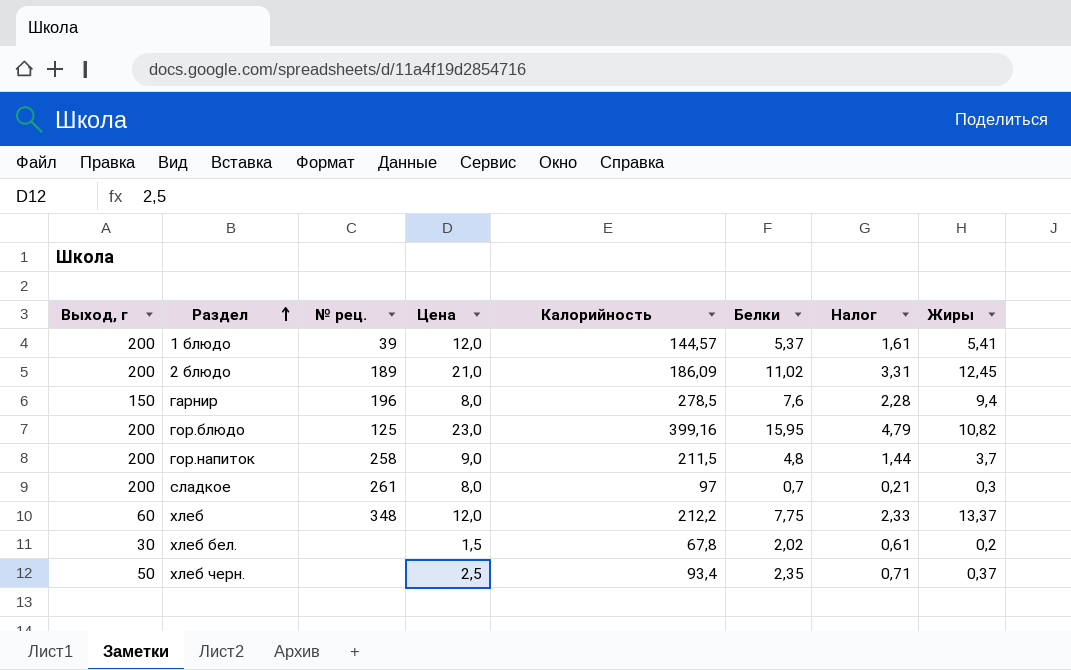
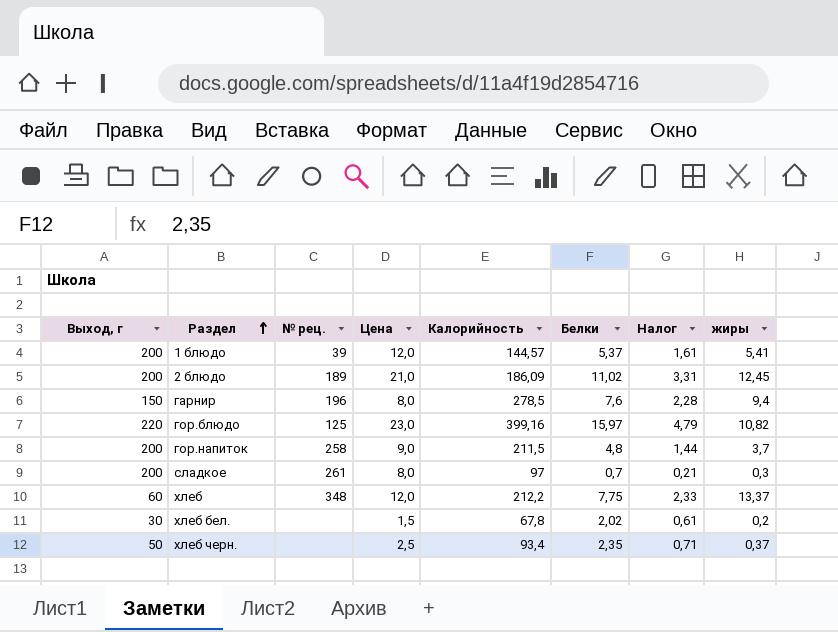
column name: Жиры -> жиры
гор.блюдо | Выход, г: 200 -> 220
гор.блюдо | Белки: 15,95 -> 15,97

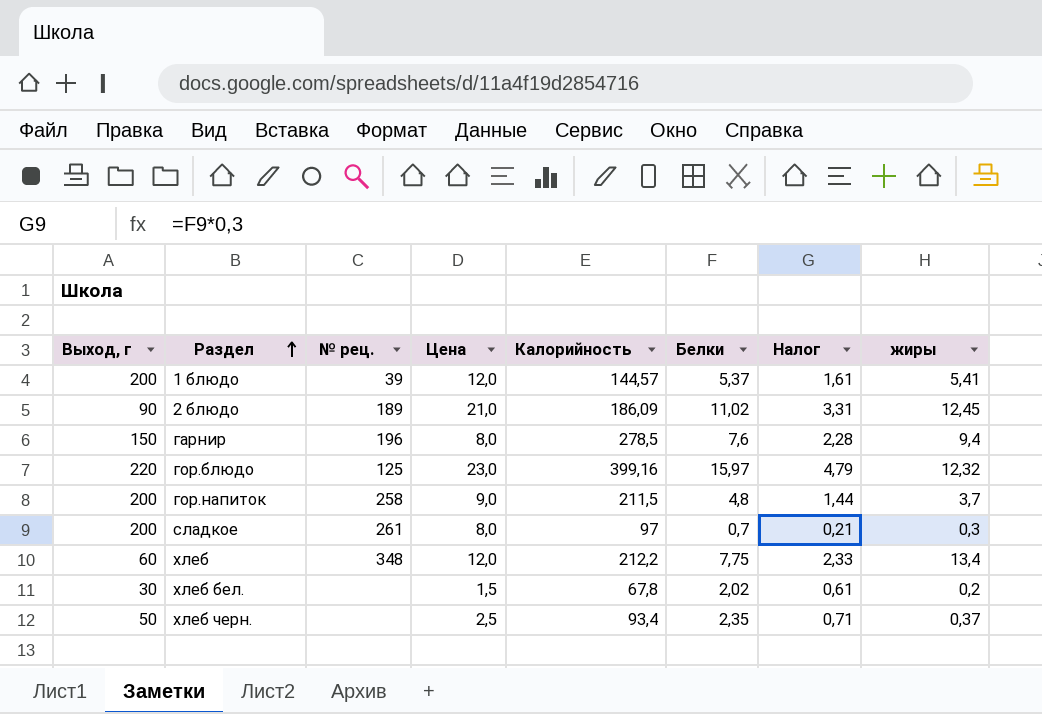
2 блюдо | Выход, г: 200 -> 90
гор.блюдо | жиры: 10,82 -> 12,32
хлеб | жиры: 13,37 -> 13,4

